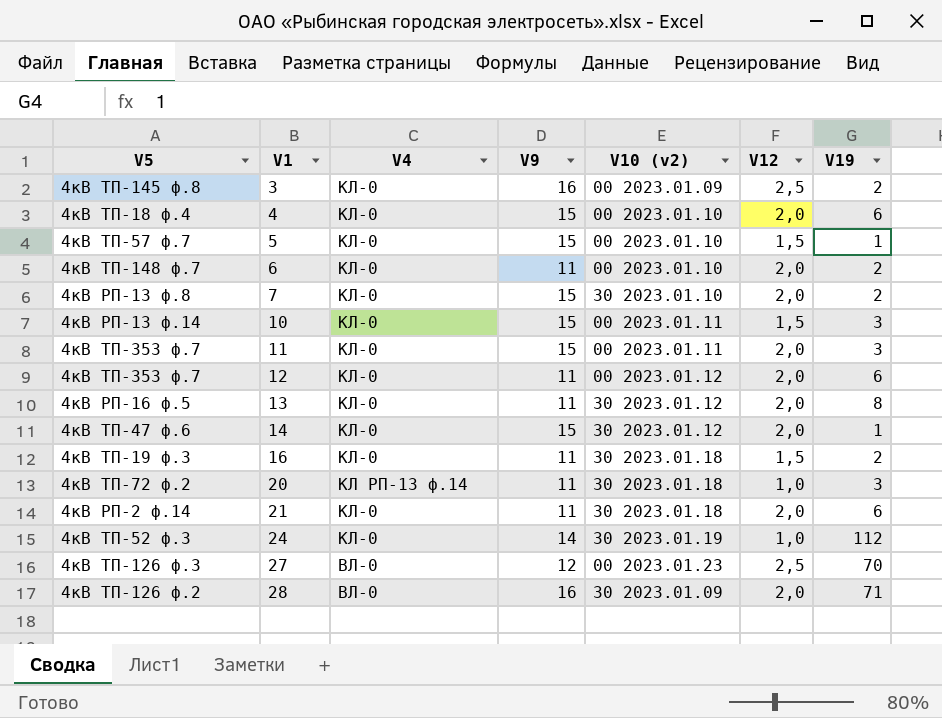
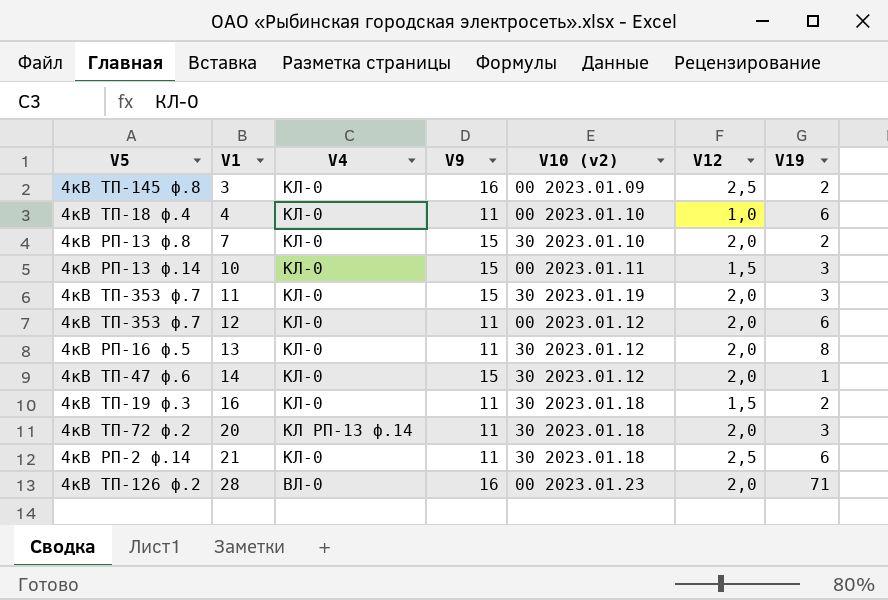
row 5: 4кВ ТП-57 ф.7 | КЛ-0 | 15 | 00 2023.01.10 | 1,5 | 1 -> none
row 6: 4кВ ТП-148 ф.7 | КЛ-0 | 11 | 00 2023.01.10 | 2,0 | 2 -> none
row 24: 4кВ ТП-52 ф.3 | КЛ-0 | 14 | 30 2023.01.19 | 1,0 | 112 -> none
row 27: 4кВ ТП-126 ф.3 | ВЛ-0 | 12 | 00 2023.01.23 | 2,5 | 70 -> none
4 | V9: 15 -> 11
4 | V12: 2,0 -> 1,0
11 | V10 (v2): 00 2023.01.11 -> 30 2023.01.19
20 | V12: 1,0 -> 2,0
21 | V12: 2,0 -> 2,5
28 | V10 (v2): 30 2023.01.09 -> 00 2023.01.23

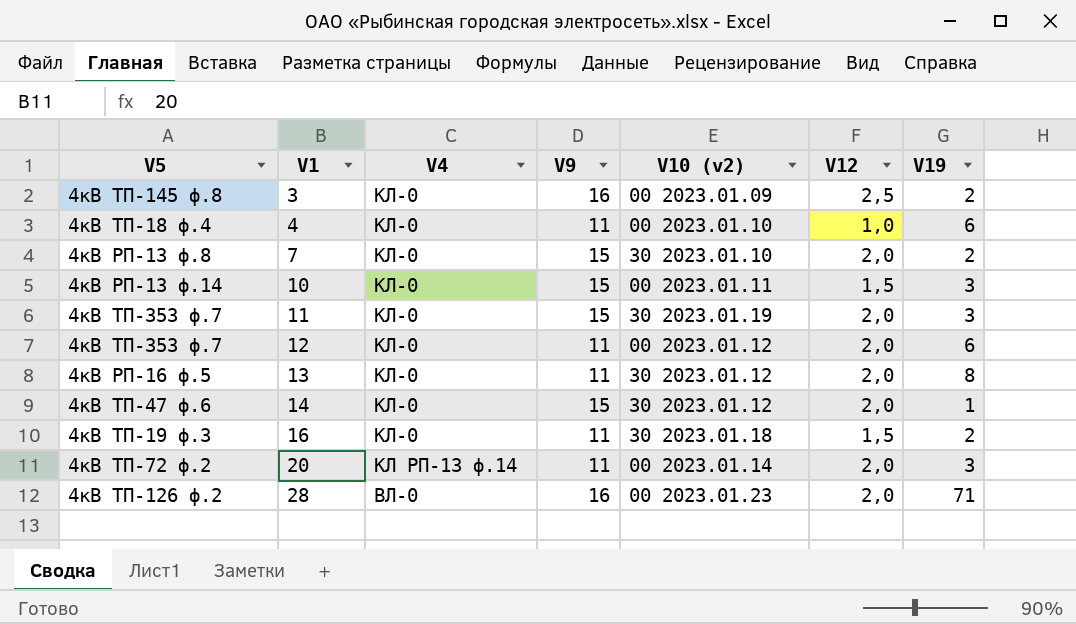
row 21: 4кВ РП-2 ф.14 | КЛ-0 | 11 | 30 2023.01.18 | 2,5 | 6 -> none
20 | V10 (v2): 30 2023.01.18 -> 00 2023.01.14

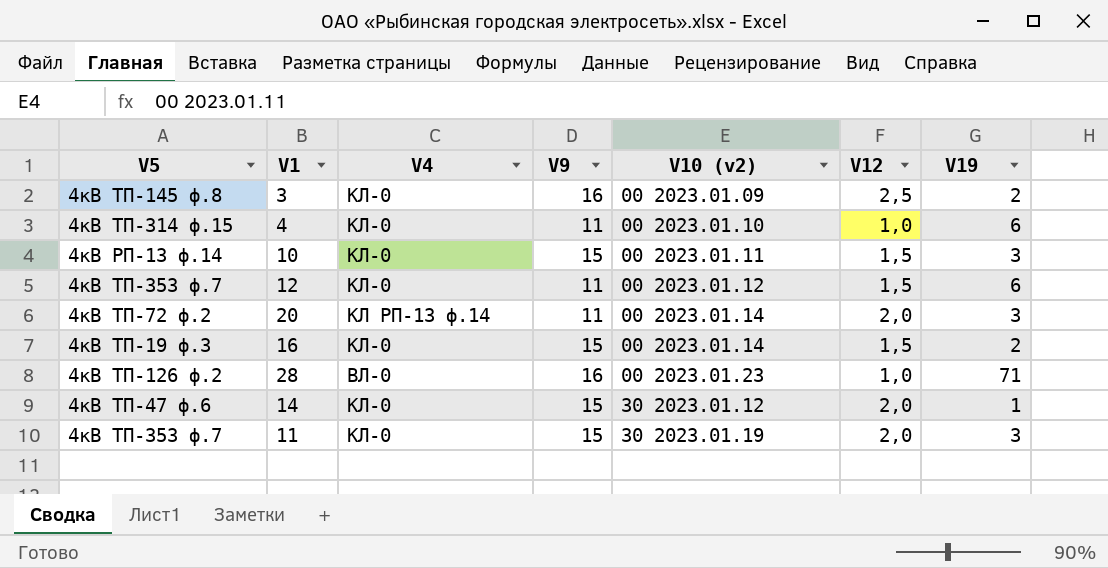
row order: V1 ascending -> V10 (v2) ascending
row 7: 4кВ РП-13 ф.8 | КЛ-0 | 15 | 30 2023.01.10 | 2,0 | 2 -> none
row 13: 4кВ РП-16 ф.5 | КЛ-0 | 11 | 30 2023.01.12 | 2,0 | 8 -> none
4 | V5: 4кВ ТП-18 ф.4 -> 4кВ ТП-314 ф.15
12 | V12: 2,0 -> 1,5
16 | V9: 11 -> 15
16 | V10 (v2): 30 2023.01.18 -> 00 2023.01.14
28 | V12: 2,0 -> 1,0

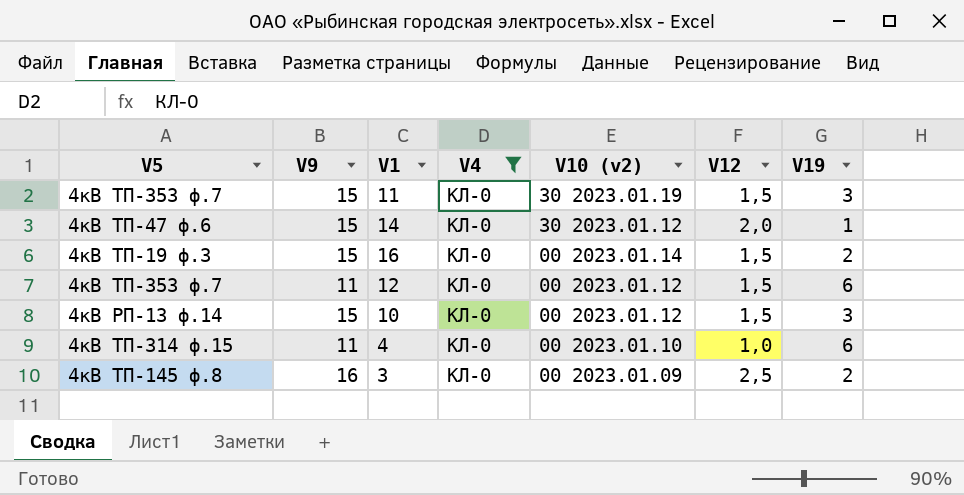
filter: none -> V4 = КЛ-0
row order: V10 (v2) ascending -> V10 (v2) descending
column V9 | position: 4 -> 2
11 | V12: 2,0 -> 1,5
10 | V10 (v2): 00 2023.01.11 -> 00 2023.01.12

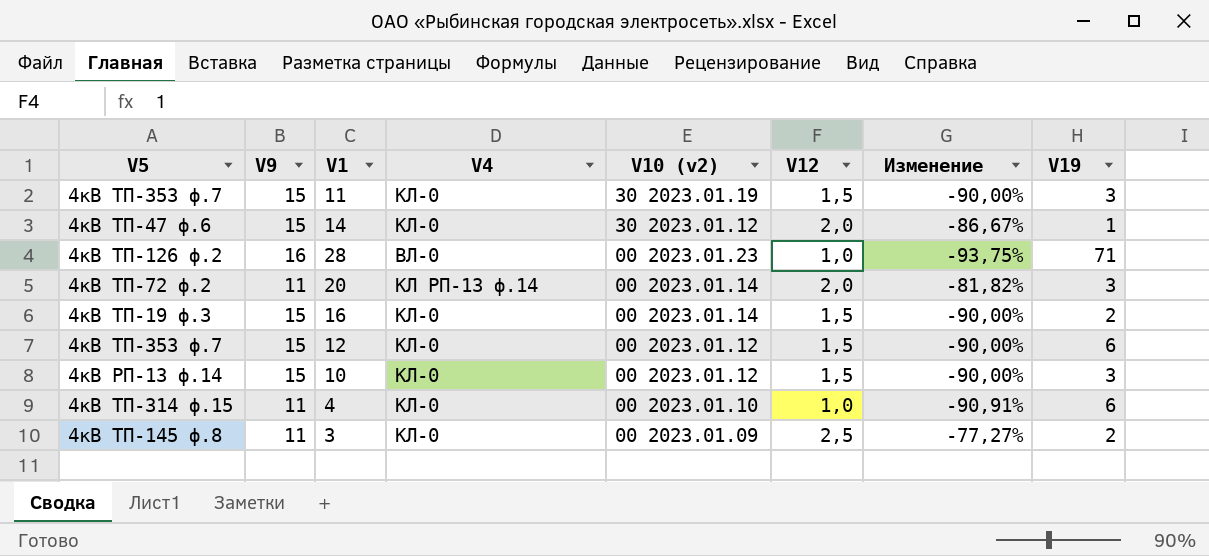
filter: V4 = КЛ-0 -> none
column Изменение | formula: none -> ([V12] - [V9]) / [V9]
12 | V9: 11 -> 15
3 | V9: 16 -> 11

